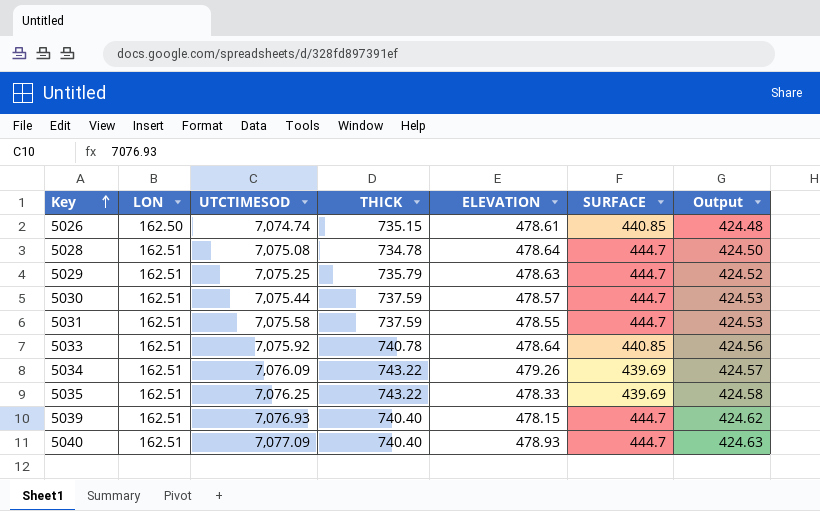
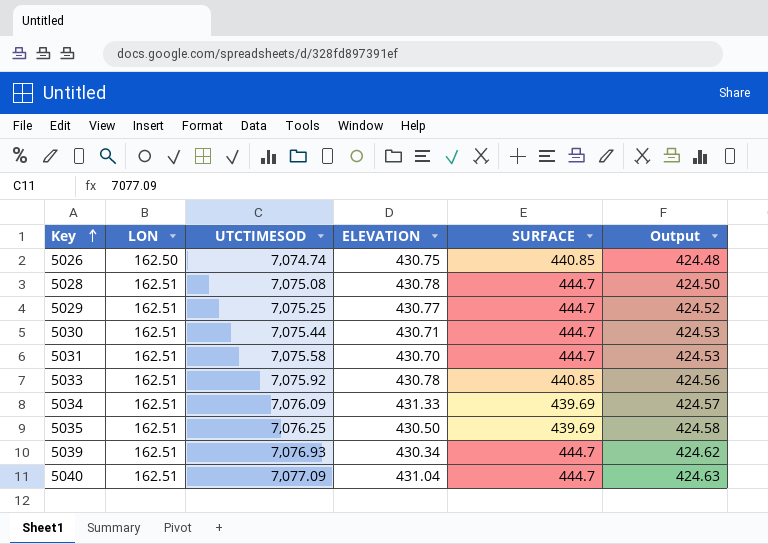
column THICK | position: 4 -> none
5026 | ELEVATION: 478.61 -> 430.75
5028 | ELEVATION: 478.64 -> 430.78
5029 | ELEVATION: 478.63 -> 430.77
5030 | ELEVATION: 478.57 -> 430.71
5031 | ELEVATION: 478.55 -> 430.70
5033 | ELEVATION: 478.64 -> 430.78
5034 | ELEVATION: 479.26 -> 431.33
5035 | ELEVATION: 478.33 -> 430.50
5039 | ELEVATION: 478.15 -> 430.34
5040 | ELEVATION: 478.93 -> 431.04

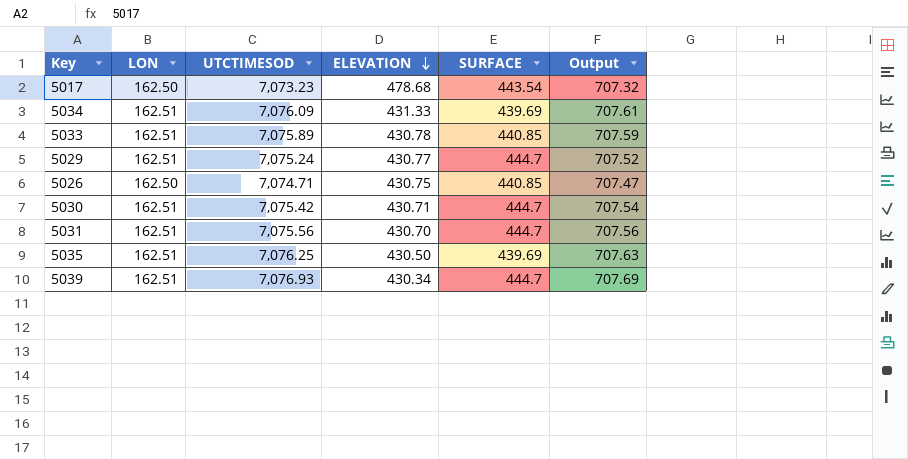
row order: Key ascending -> ELEVATION descending
column Output | formula: [UTCTIMESOD] * 0.06 -> [UTCTIMESOD] * 0.1
row 5028: 162.51 | 7,075.08 | 430.78 | 444.7 | 424.50 -> none
row 5040: 162.51 | 7,077.09 | 431.04 | 444.7 | 424.63 -> none
row 5017: none -> 162.50 | 7,073.23 | 478.68 | 443.54 | 707.32
5033 | UTCTIMESOD: 7,075.92 -> 7,075.89
5029 | UTCTIMESOD: 7,075.25 -> 7,075.24
5026 | UTCTIMESOD: 7,074.74 -> 7,074.71
5030 | UTCTIMESOD: 7,075.44 -> 7,075.42
5031 | UTCTIMESOD: 7,075.58 -> 7,075.56

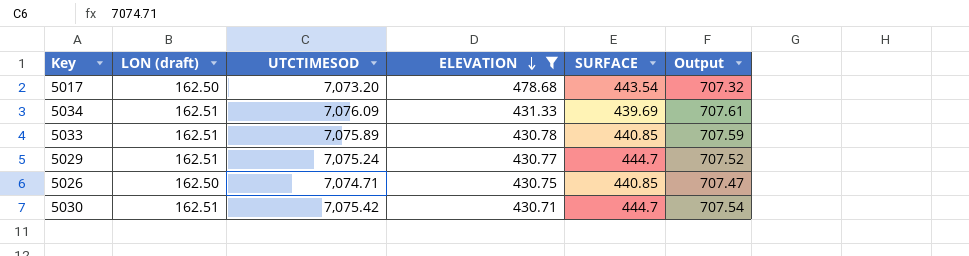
filter: none -> ELEVATION >= 430.71
column name: LON -> LON (draft)
5017 | UTCTIMESOD: 7,073.23 -> 7,073.20

